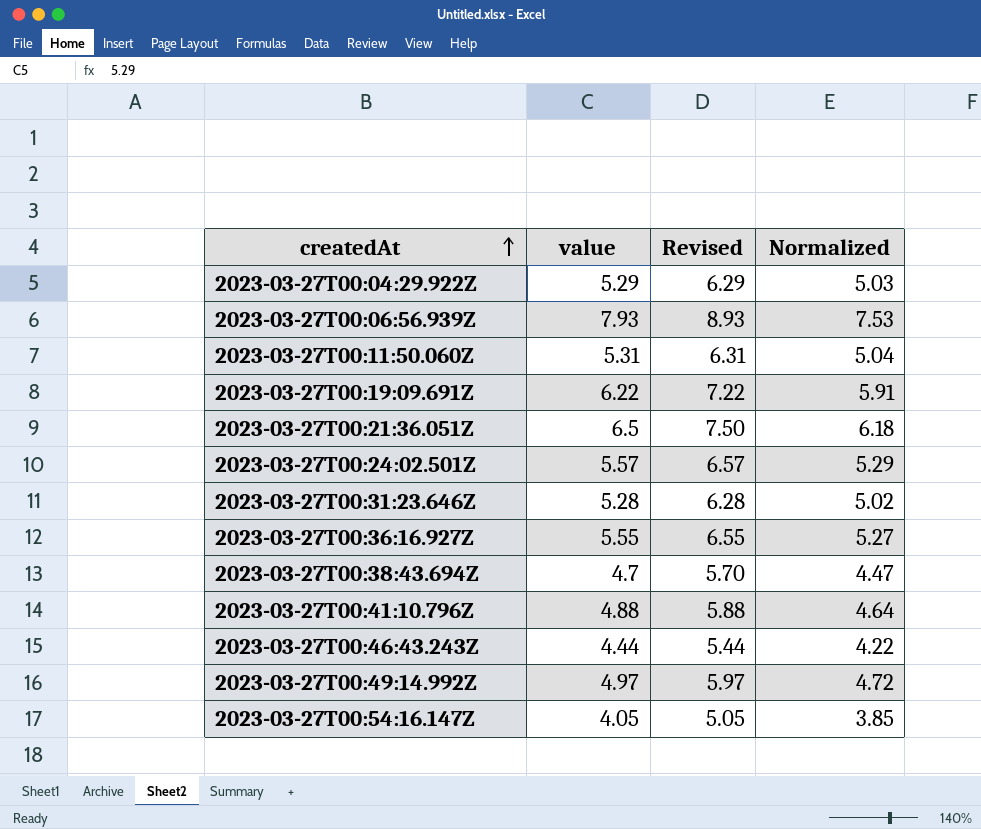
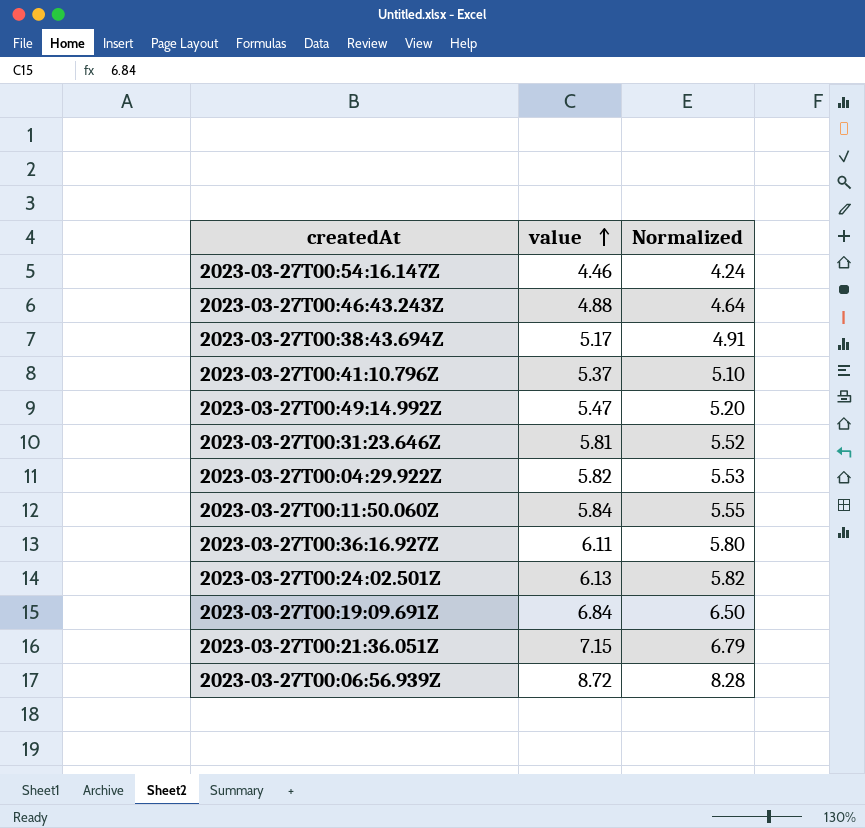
row order: createdAt ascending -> value ascending
column Revised | formula: [value] + 1 -> none
2023-03-27T00:54:16.147Z | value: 4.05 -> 4.46
2023-03-27T00:54:16.147Z | Normalized: 3.85 -> 4.24
2023-03-27T00:46:43.243Z | value: 4.44 -> 4.88
2023-03-27T00:46:43.243Z | Normalized: 4.22 -> 4.64
2023-03-27T00:38:43.694Z | value: 4.7 -> 5.17
2023-03-27T00:38:43.694Z | Normalized: 4.47 -> 4.91
2023-03-27T00:41:10.796Z | value: 4.88 -> 5.37
2023-03-27T00:41:10.796Z | Normalized: 4.64 -> 5.10
2023-03-27T00:49:14.992Z | value: 4.97 -> 5.47
2023-03-27T00:49:14.992Z | Normalized: 4.72 -> 5.20
2023-03-27T00:31:23.646Z | value: 5.28 -> 5.81
2023-03-27T00:31:23.646Z | Normalized: 5.02 -> 5.52
2023-03-27T00:04:29.922Z | value: 5.29 -> 5.82
2023-03-27T00:04:29.922Z | Normalized: 5.03 -> 5.53
2023-03-27T00:11:50.060Z | value: 5.31 -> 5.84
2023-03-27T00:11:50.060Z | Normalized: 5.04 -> 5.55
2023-03-27T00:36:16.927Z | value: 5.55 -> 6.11
2023-03-27T00:36:16.927Z | Normalized: 5.27 -> 5.80
2023-03-27T00:24:02.501Z | value: 5.57 -> 6.13
2023-03-27T00:24:02.501Z | Normalized: 5.29 -> 5.82
2023-03-27T00:19:09.691Z | value: 6.22 -> 6.84
2023-03-27T00:19:09.691Z | Normalized: 5.91 -> 6.50
2023-03-27T00:21:36.051Z | value: 6.5 -> 7.15
2023-03-27T00:21:36.051Z | Normalized: 6.18 -> 6.79
2023-03-27T00:06:56.939Z | value: 7.93 -> 8.72
2023-03-27T00:06:56.939Z | Normalized: 7.53 -> 8.28

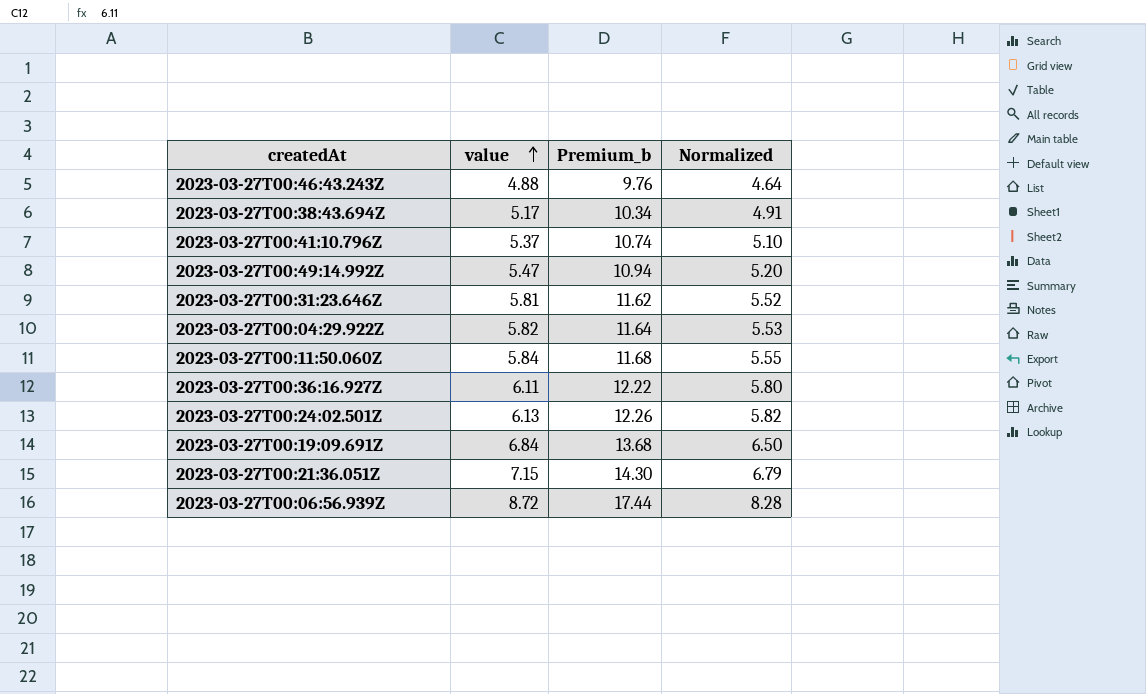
column Premium_b | formula: none -> [value] * 2
row 2023-03-27T00:54:16.147Z: 4.46 | 4.24 -> none

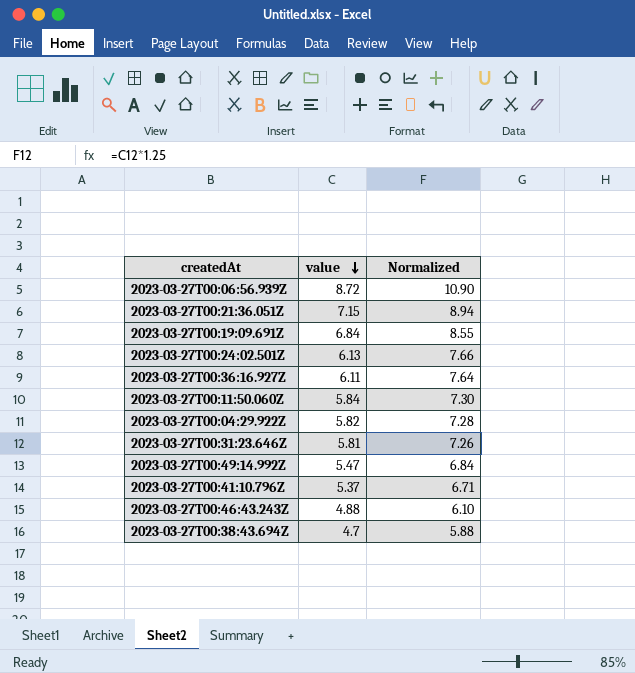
row order: value ascending -> value descending
column Premium_b | formula: [value] * 2 -> none
column Normalized | formula: [value] * 0.95 -> [value] * 1.25
2023-03-27T00:38:43.694Z | value: 5.17 -> 4.7

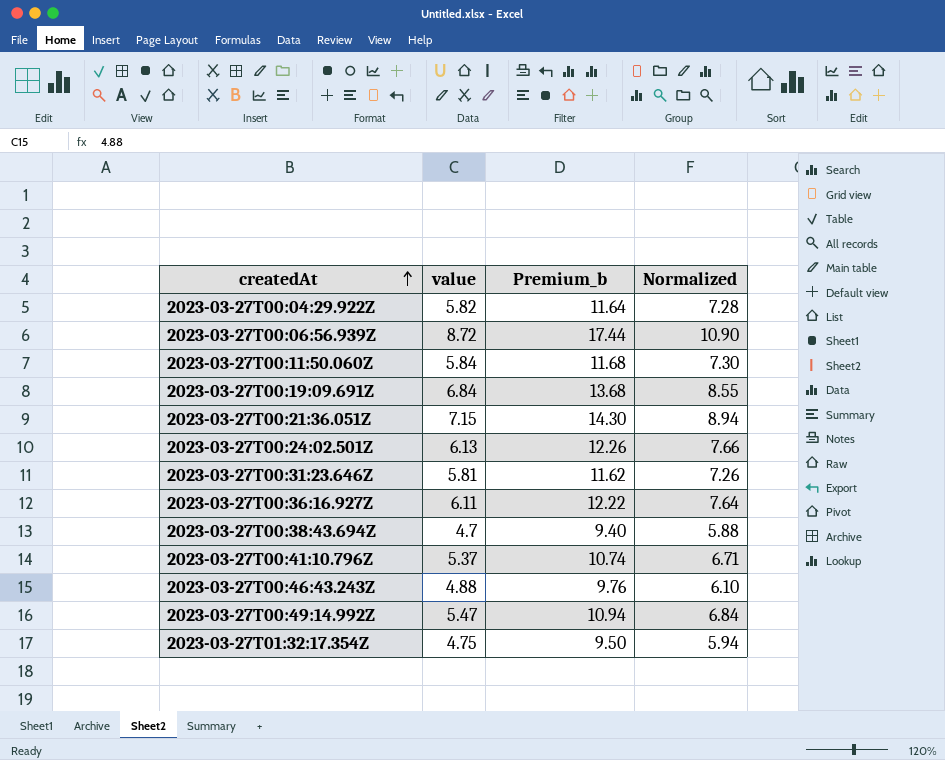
row order: value descending -> createdAt ascending
column Premium_b | formula: none -> [value] * 2
row 2023-03-27T01:32:17.354Z: none -> 4.75 | 9.50 | 5.94

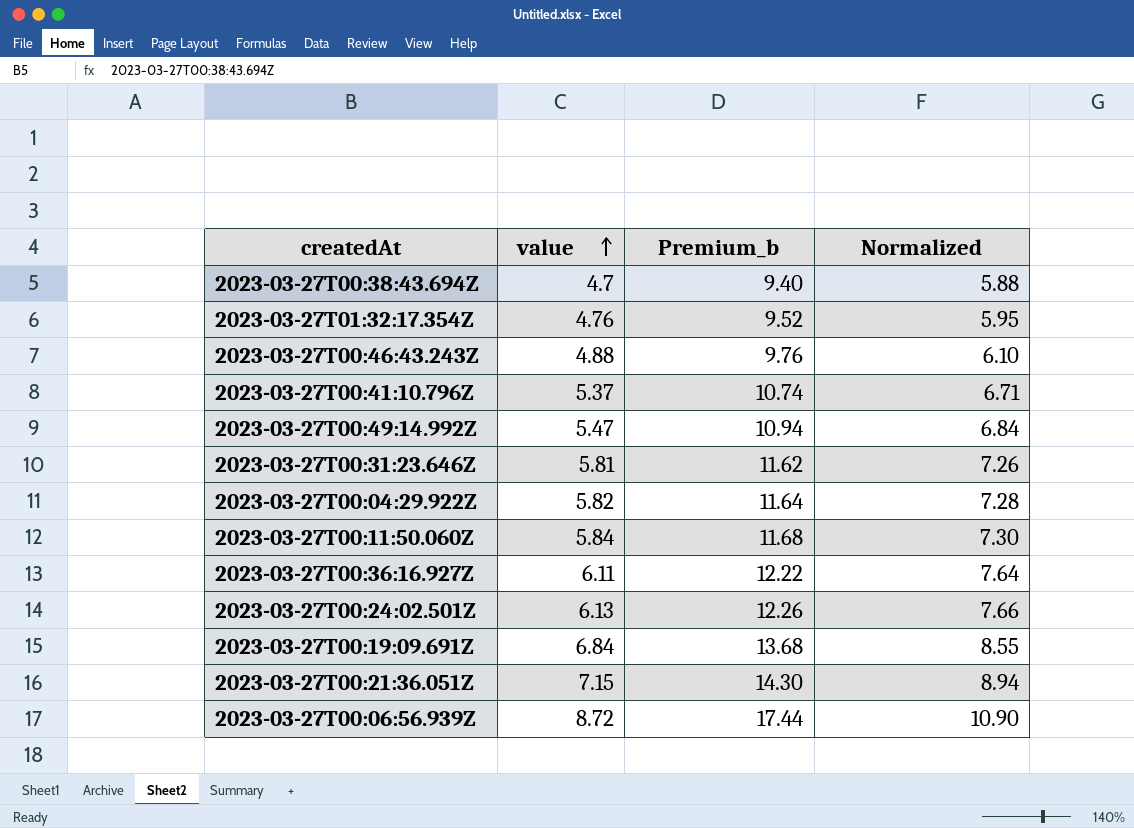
row order: createdAt ascending -> value ascending
2023-03-27T01:32:17.354Z | value: 4.75 -> 4.76
2023-03-27T01:32:17.354Z | Premium_b: 9.50 -> 9.52
2023-03-27T01:32:17.354Z | Normalized: 5.94 -> 5.95

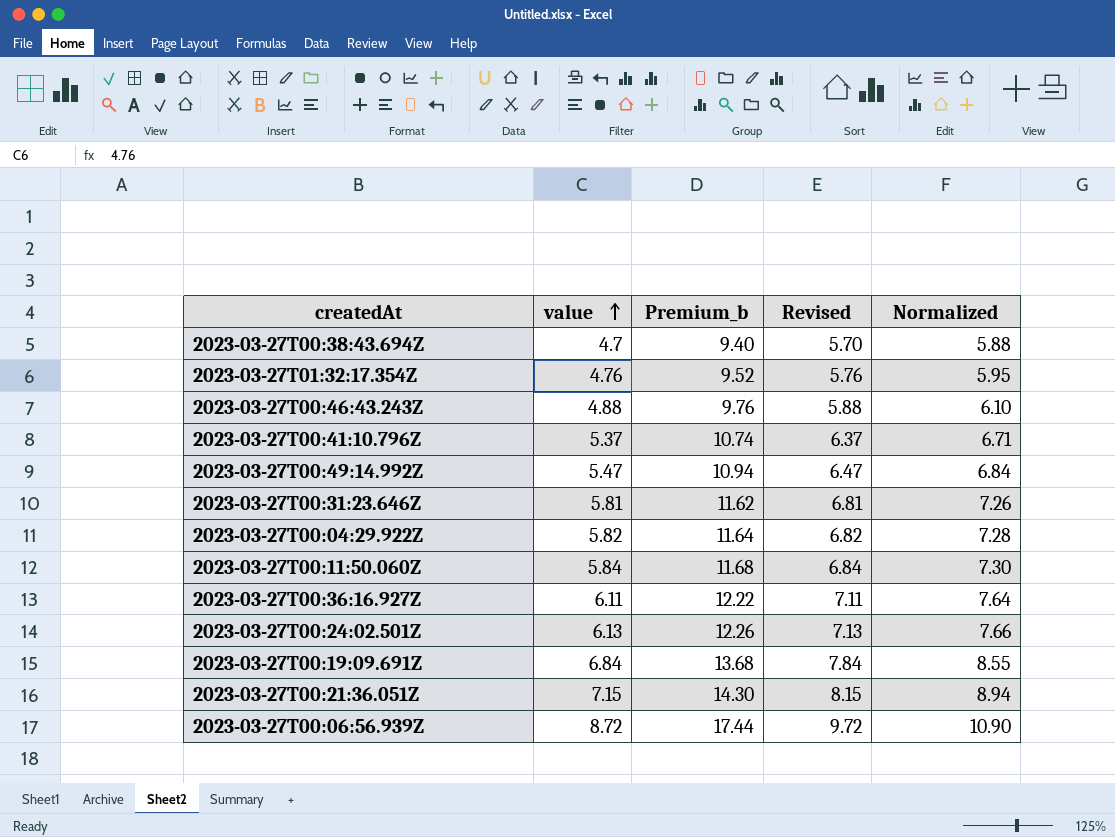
column Revised | formula: none -> [value] + 1

